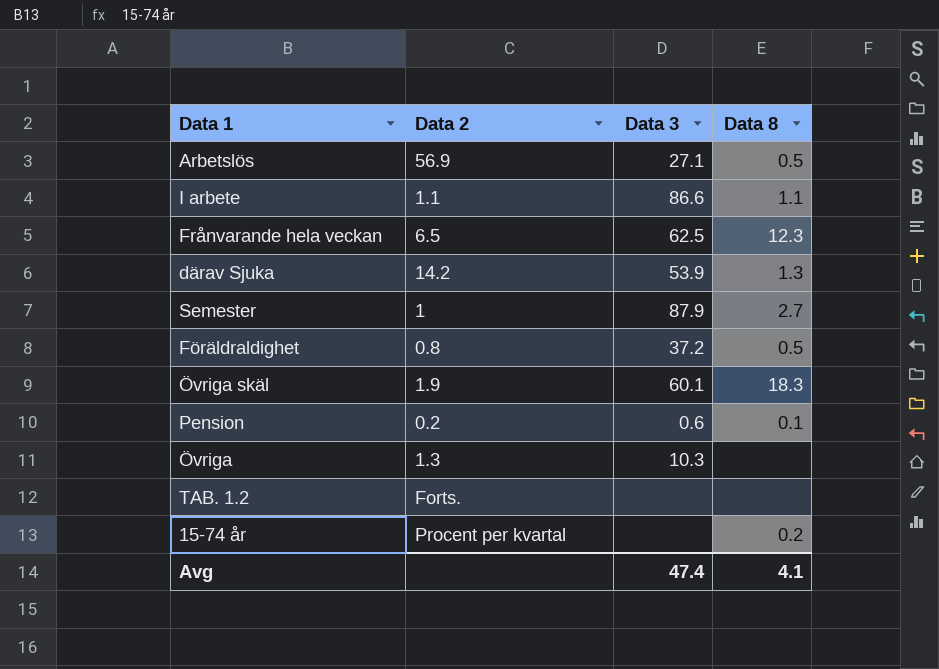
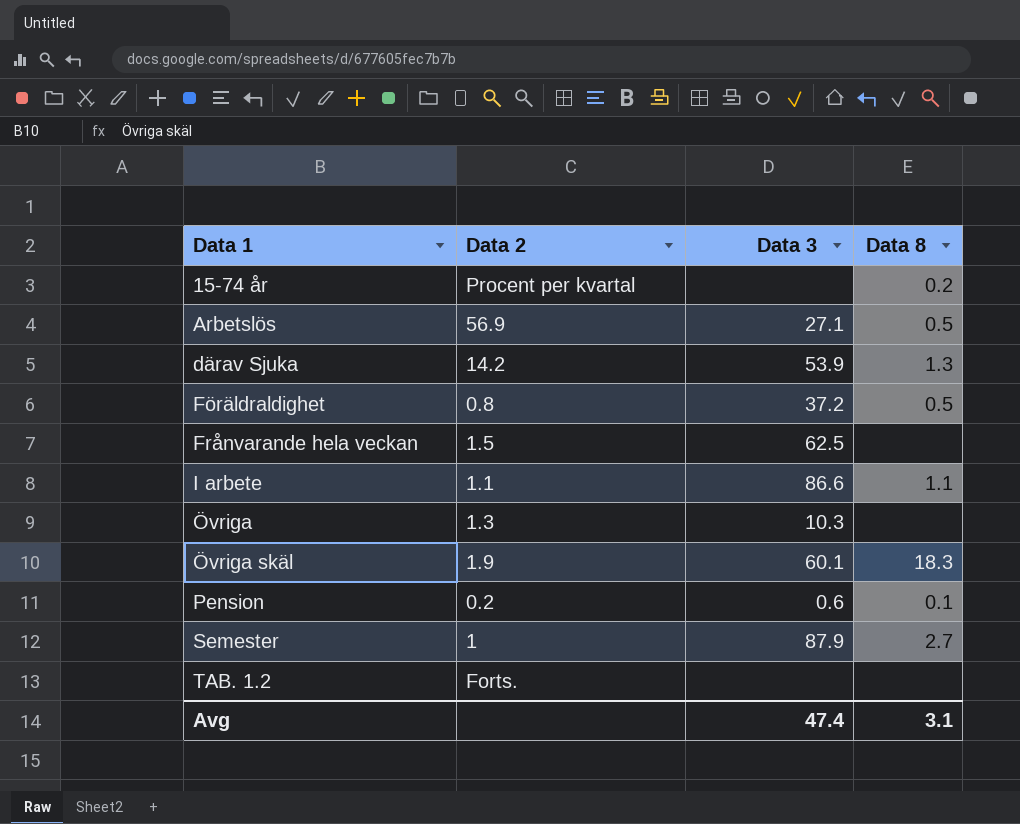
row order: none -> Data 1 ascending
Frånvarande hela veckan | Data 2: 6.5 -> 1.5
Frånvarande hela veckan | Data 8: 12.3 -> none
Avg | Data 8: 4.1 -> 3.1

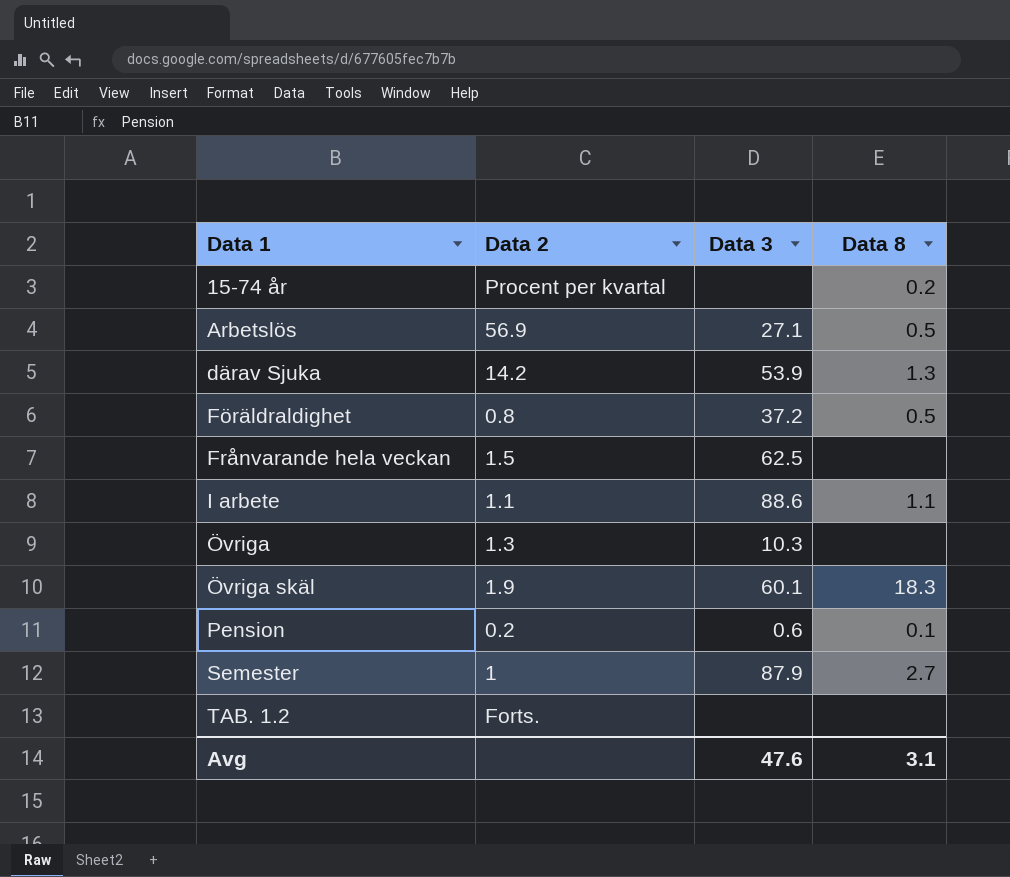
I arbete | Data 3: 86.6 -> 88.6
Avg | Data 3: 47.4 -> 47.6

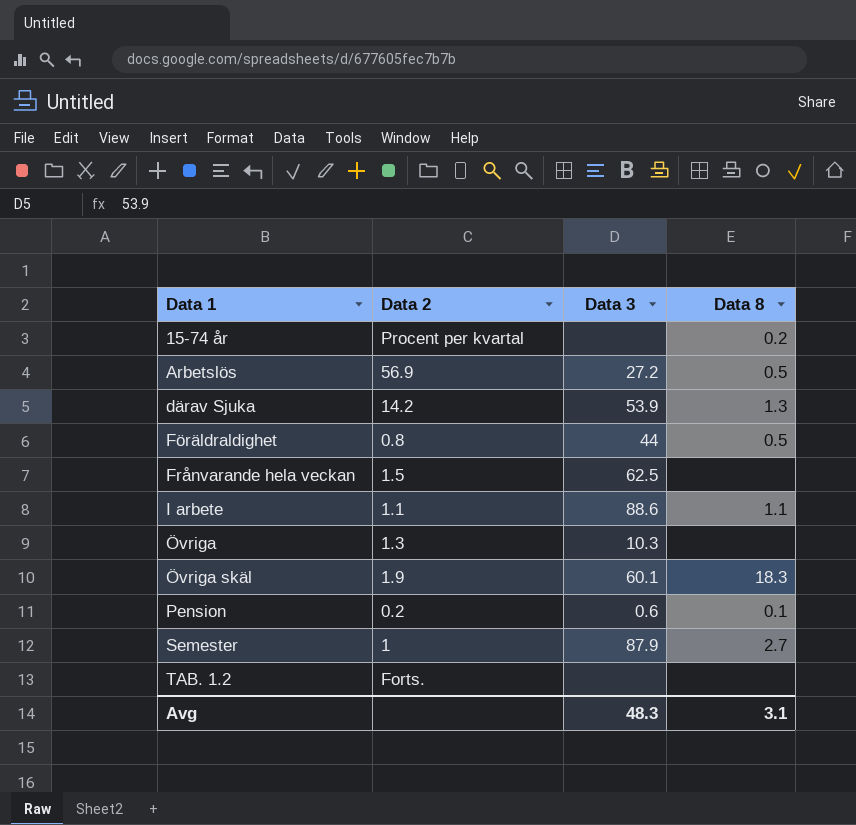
Arbetslös | Data 3: 27.1 -> 27.2
Föräldraldighet | Data 3: 37.2 -> 44
Avg | Data 3: 47.6 -> 48.3

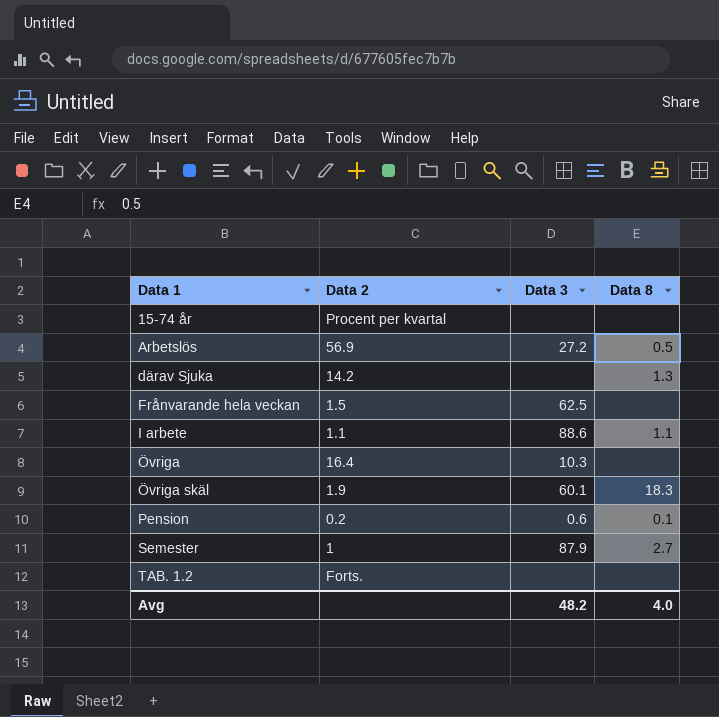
row Föräldraldighet: 0.8 | 44 | 0.5 -> none
15-74 år | Data 8: 0.2 -> none
därav Sjuka | Data 3: 53.9 -> none
Övriga | Data 2: 1.3 -> 16.4
Avg | Data 3: 48.3 -> 48.2
Avg | Data 8: 3.1 -> 4.0

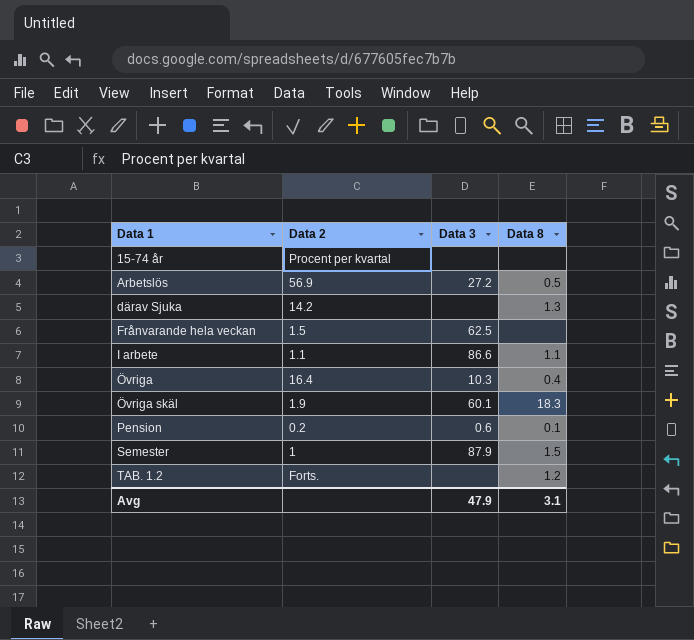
I arbete | Data 3: 88.6 -> 86.6
Övriga | Data 8: none -> 0.4
Semester | Data 8: 2.7 -> 1.5
TAB. 1.2 | Data 8: none -> 1.2
Avg | Data 3: 48.2 -> 47.9
Avg | Data 8: 4.0 -> 3.1

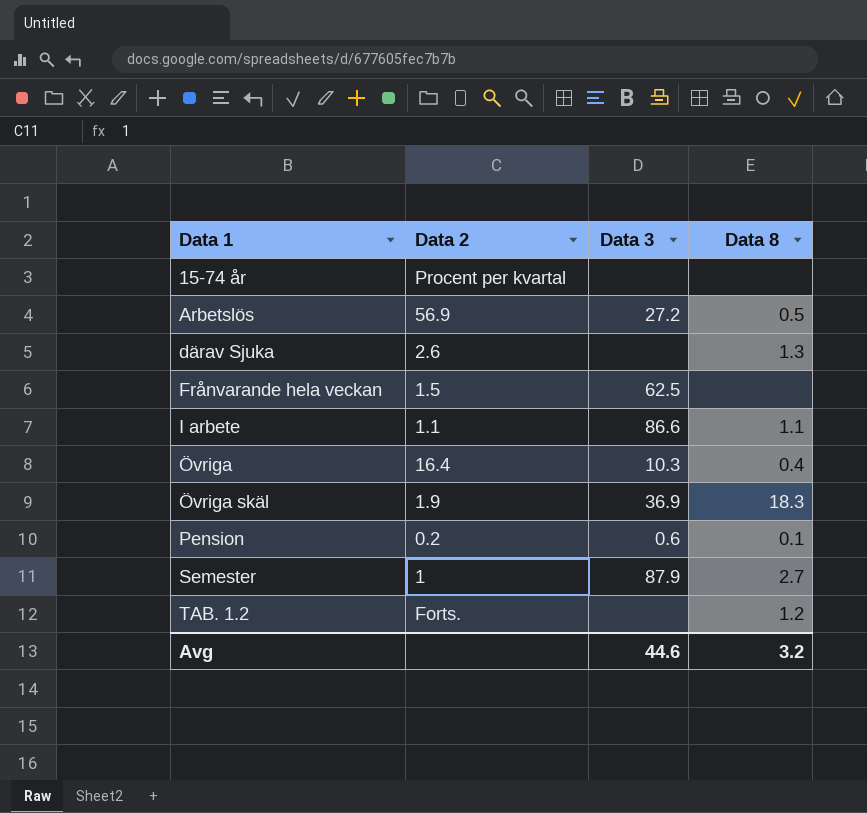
därav Sjuka | Data 2: 14.2 -> 2.6
Övriga skäl | Data 3: 60.1 -> 36.9
Semester | Data 8: 1.5 -> 2.7
Avg | Data 3: 47.9 -> 44.6
Avg | Data 8: 3.1 -> 3.2

